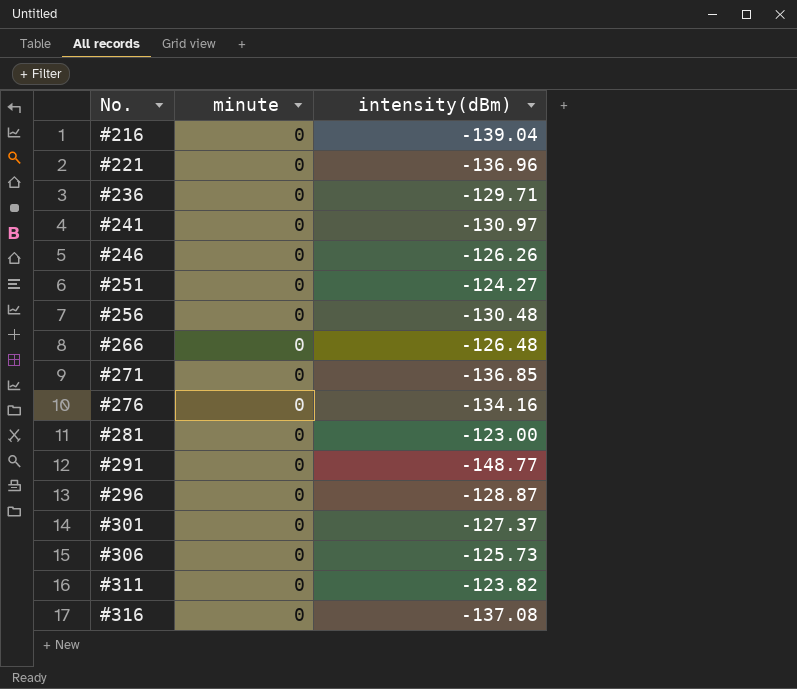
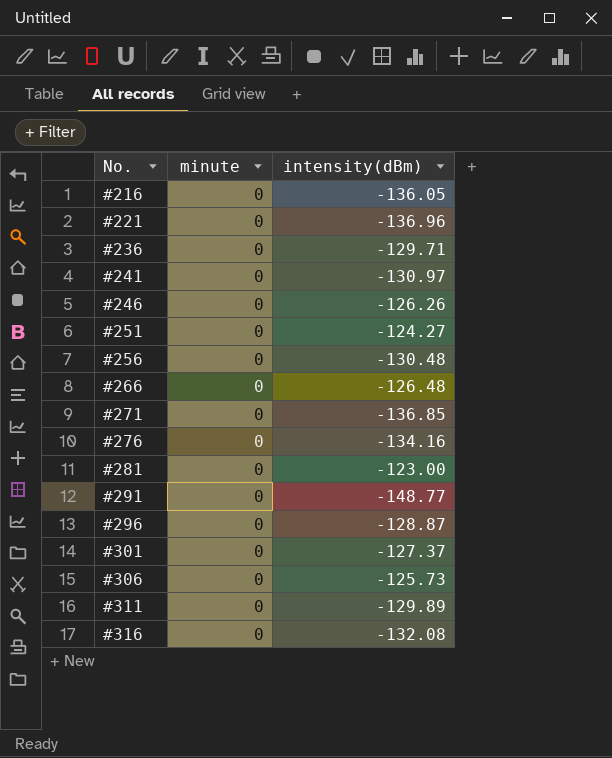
#216 | intensity(dBm): -139.04 -> -136.05
#311 | intensity(dBm): -123.82 -> -129.89
#316 | intensity(dBm): -137.08 -> -132.08

